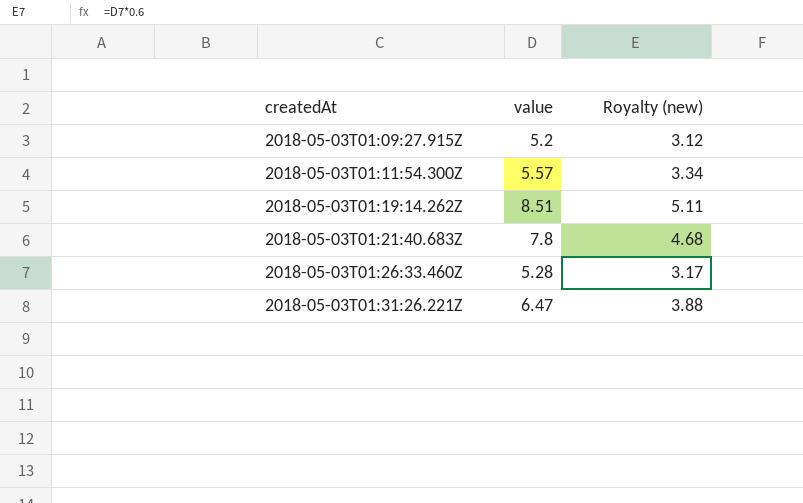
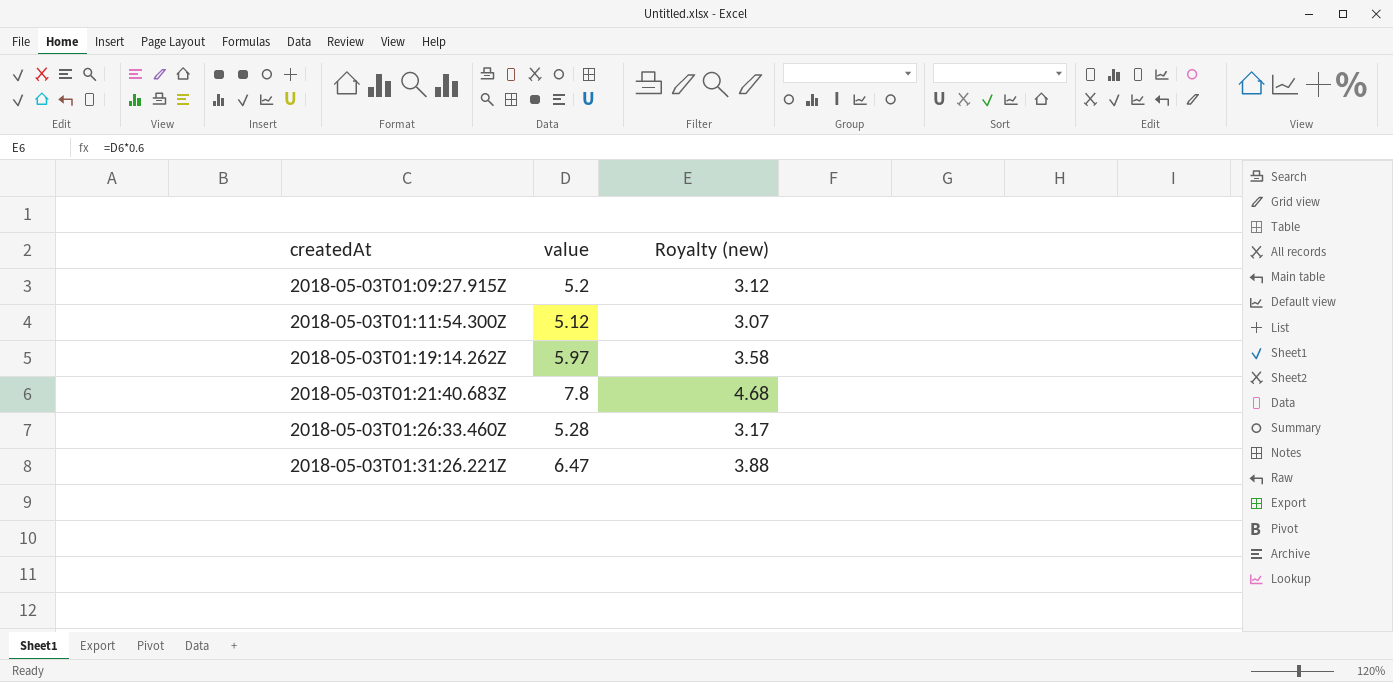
2018-05-03T01:11:54.300Z | value: 5.57 -> 5.12
2018-05-03T01:11:54.300Z | Royalty (new): 3.34 -> 3.07
2018-05-03T01:19:14.262Z | value: 8.51 -> 5.97
2018-05-03T01:19:14.262Z | Royalty (new): 5.11 -> 3.58

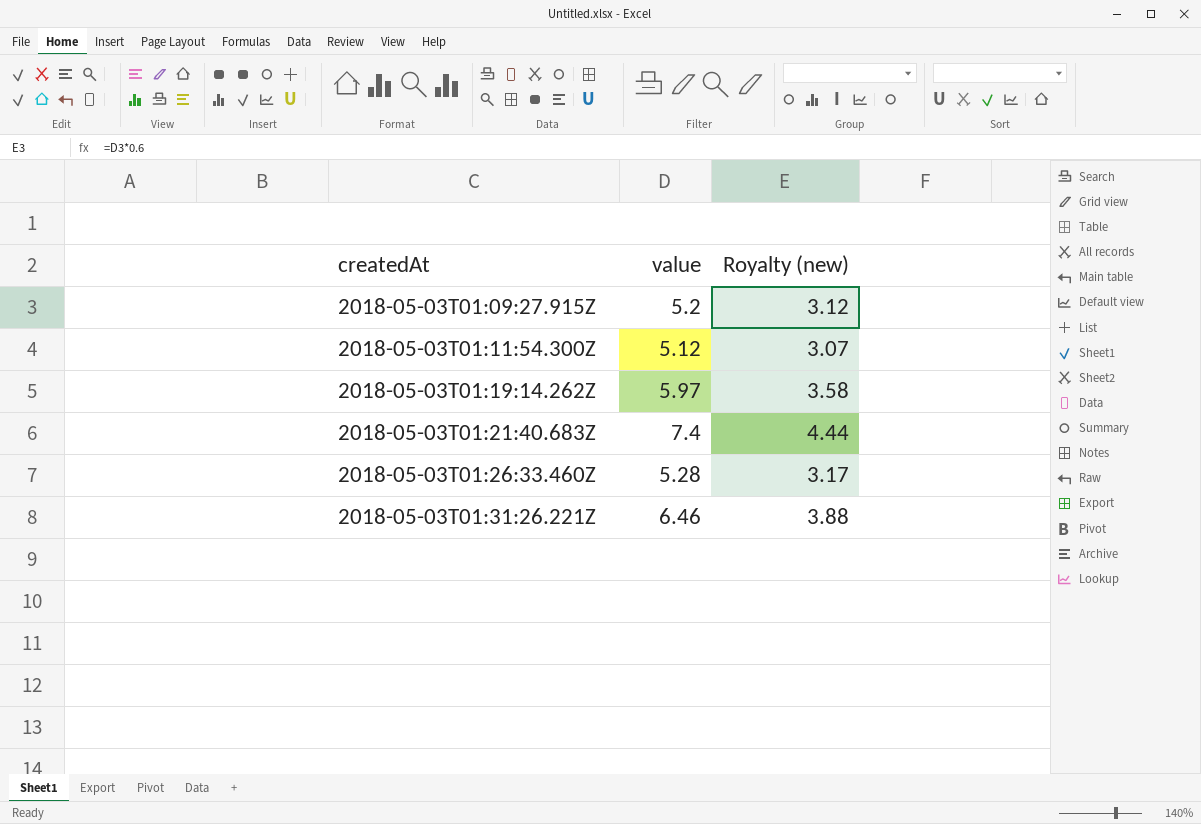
2018-05-03T01:21:40.683Z | value: 7.8 -> 7.4
2018-05-03T01:21:40.683Z | Royalty (new): 4.68 -> 4.44
2018-05-03T01:31:26.221Z | value: 6.47 -> 6.46

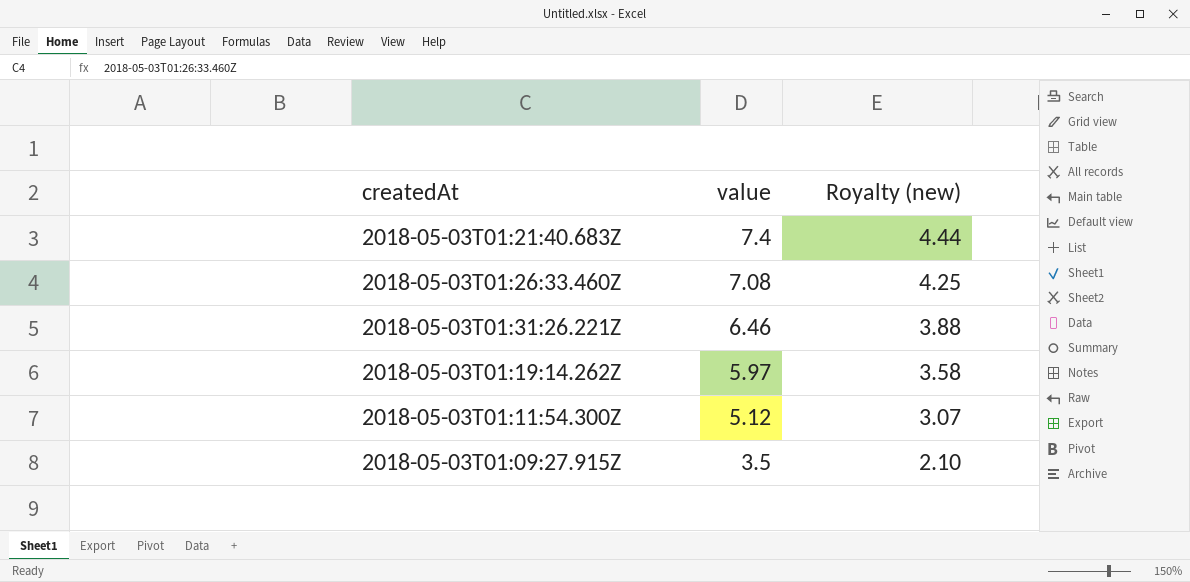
row order: createdAt ascending -> value descending
2018-05-03T01:26:33.460Z | value: 5.28 -> 7.08
2018-05-03T01:26:33.460Z | Royalty (new): 3.17 -> 4.25
2018-05-03T01:09:27.915Z | value: 5.2 -> 3.5
2018-05-03T01:09:27.915Z | Royalty (new): 3.12 -> 2.10

